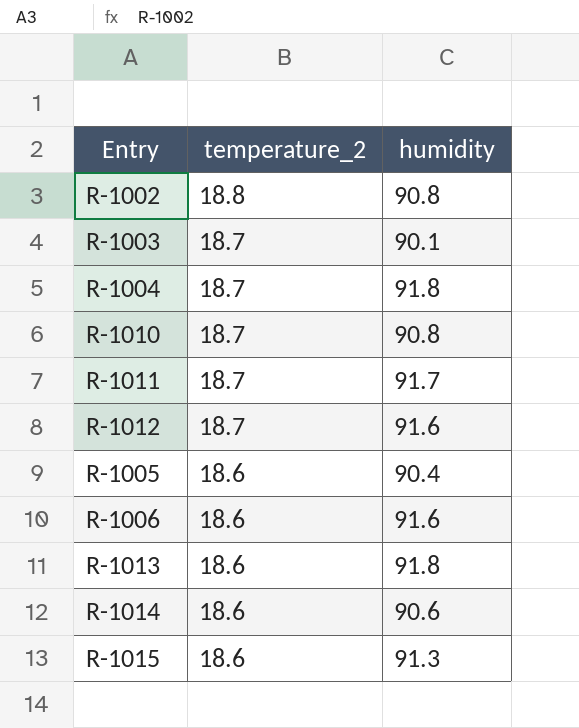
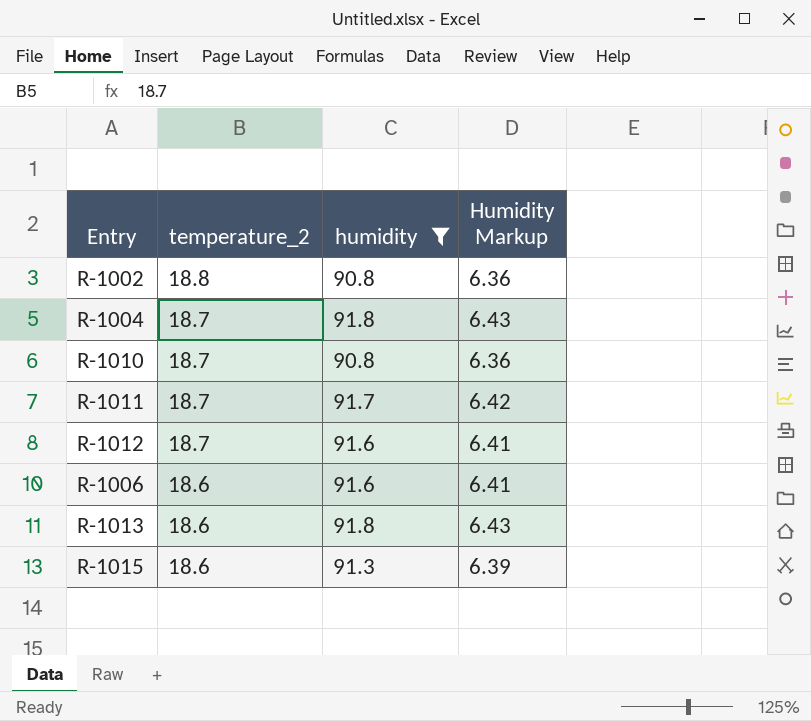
filter: none -> humidity >= 90.8
column Humidity Markup | formula: none -> [humidity] * 0.07

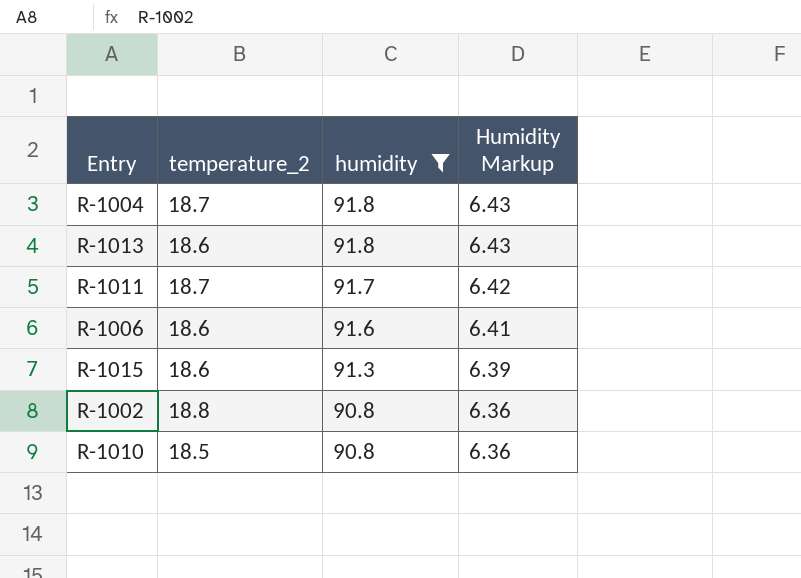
row order: temperature_2 descending -> humidity descending
row R-1012: 18.7 | 91.6 | 6.41 -> none
R-1010 | temperature_2: 18.7 -> 18.5

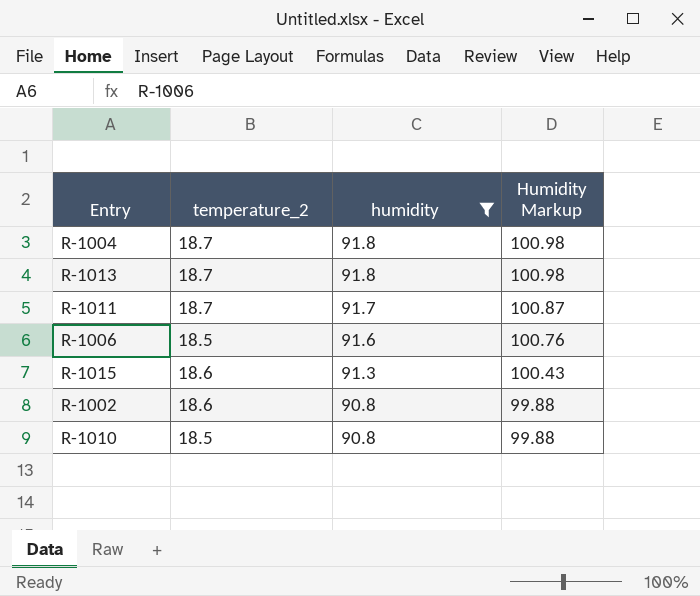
column Humidity Markup | formula: [humidity] * 0.07 -> [humidity] * 1.1
R-1013 | temperature_2: 18.6 -> 18.7
R-1006 | temperature_2: 18.6 -> 18.5
R-1002 | temperature_2: 18.8 -> 18.6

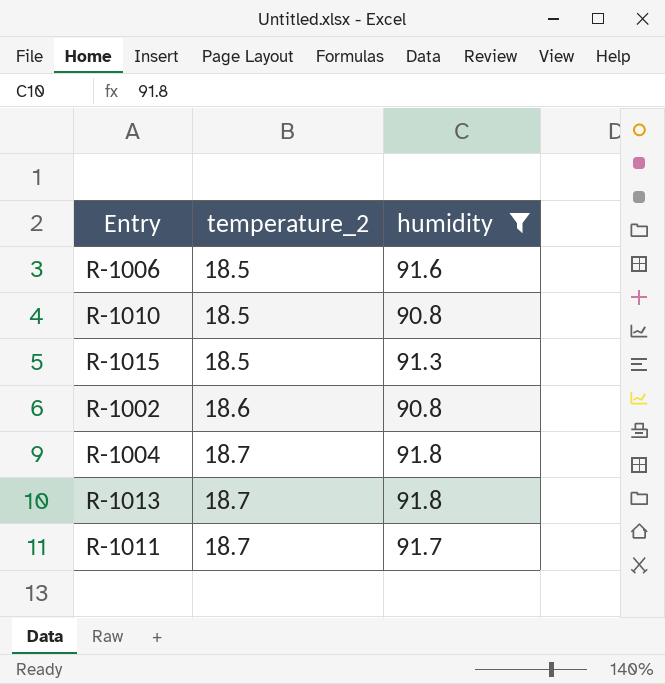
row order: humidity descending -> temperature_2 ascending
column Humidity Markup | formula: [humidity] * 1.1 -> none
R-1015 | temperature_2: 18.6 -> 18.5

